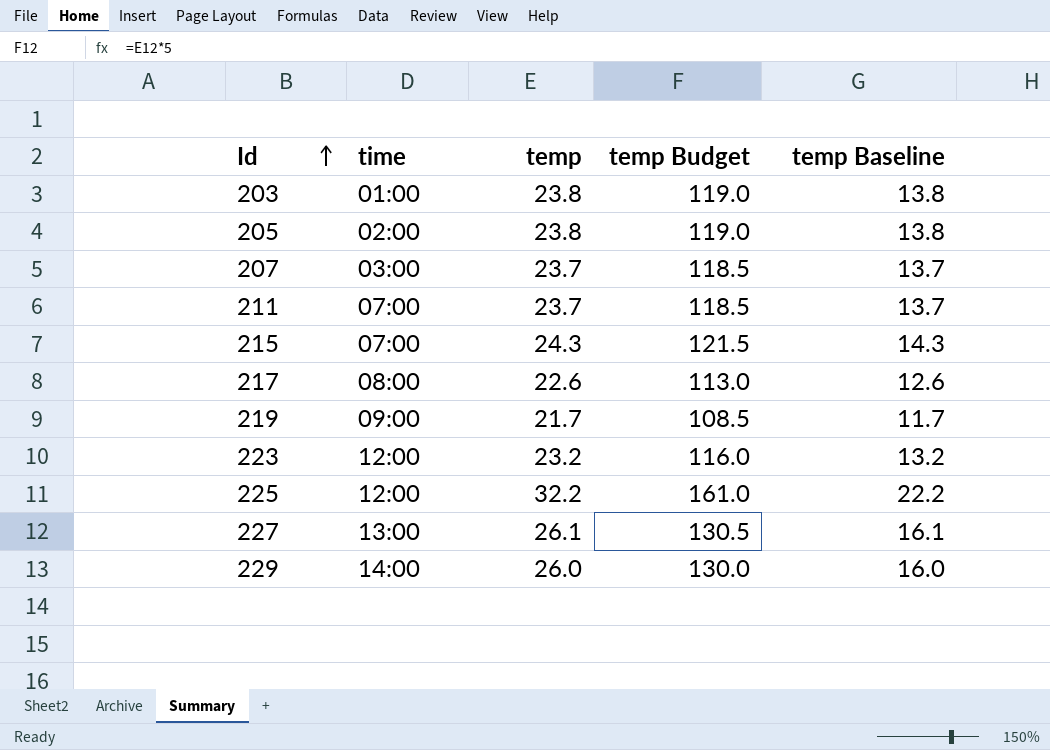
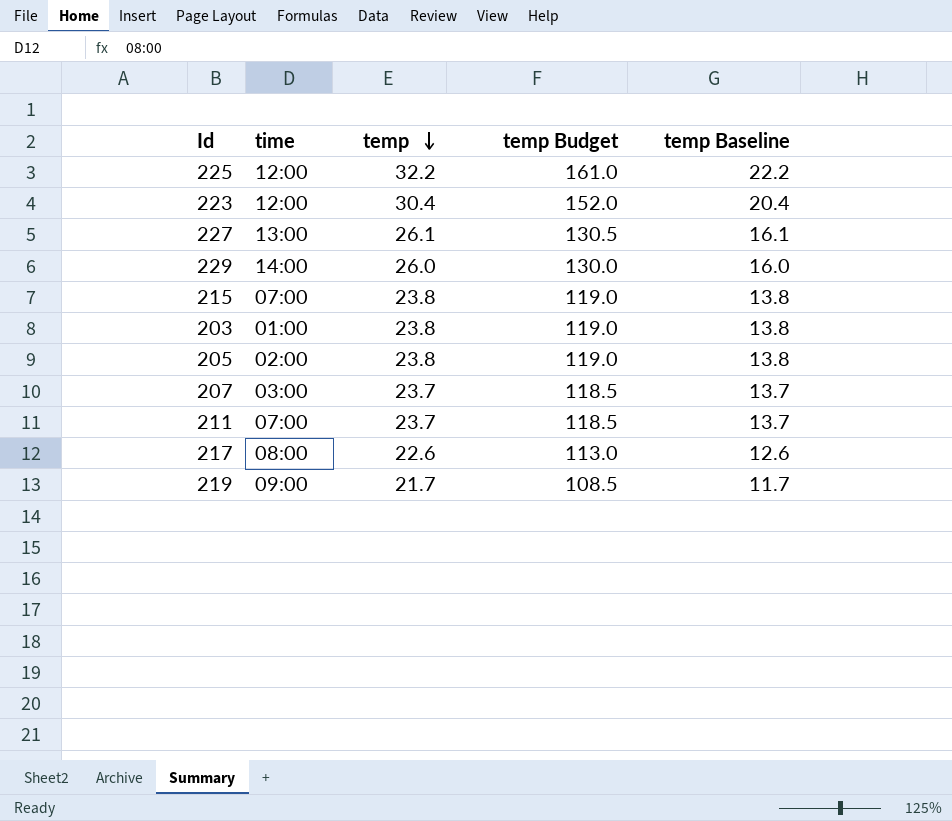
row order: Id ascending -> temp descending
223 | temp: 23.2 -> 30.4
223 | temp Budget: 116.0 -> 152.0
223 | temp Baseline: 13.2 -> 20.4
215 | temp: 24.3 -> 23.8
215 | temp Budget: 121.5 -> 119.0
215 | temp Baseline: 14.3 -> 13.8

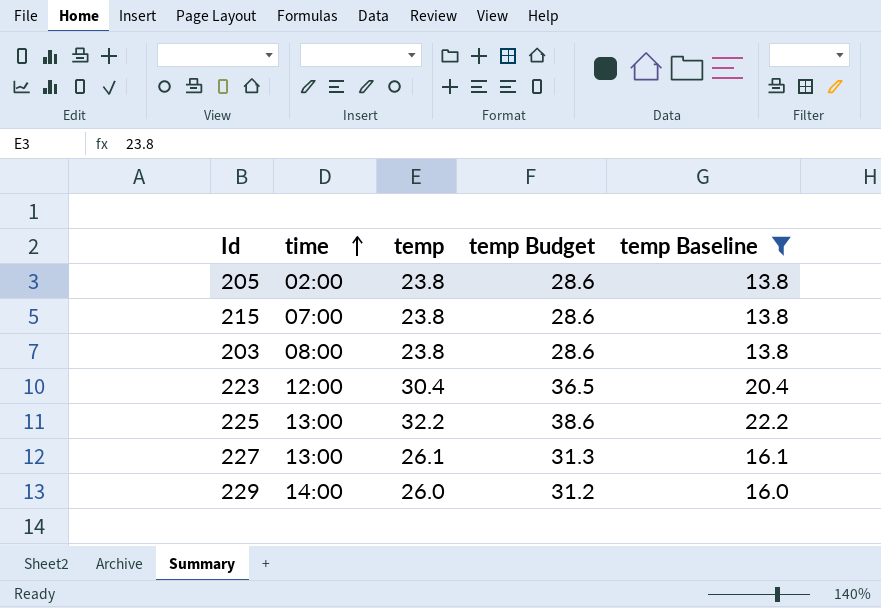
filter: none -> temp Baseline >= 13.8
row order: temp descending -> time ascending
column temp Budget | formula: [temp] * 5 -> [temp] * 1.2
203 | time: 01:00 -> 08:00
225 | time: 12:00 -> 13:00

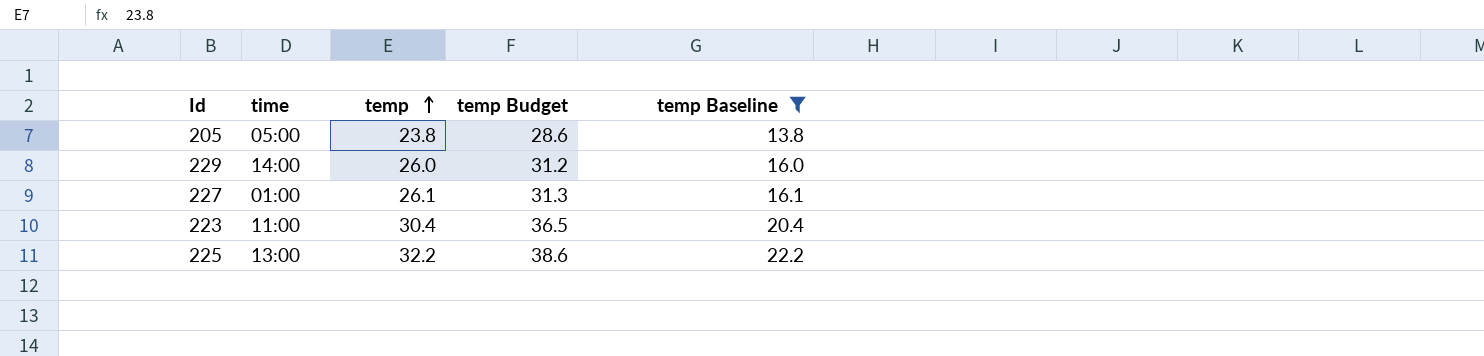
row order: time ascending -> temp ascending
row 215: 07:00 | 23.8 | 28.6 | 13.8 -> none
row 203: 08:00 | 23.8 | 28.6 | 13.8 -> none
205 | time: 02:00 -> 05:00
227 | time: 13:00 -> 01:00
223 | time: 12:00 -> 11:00

